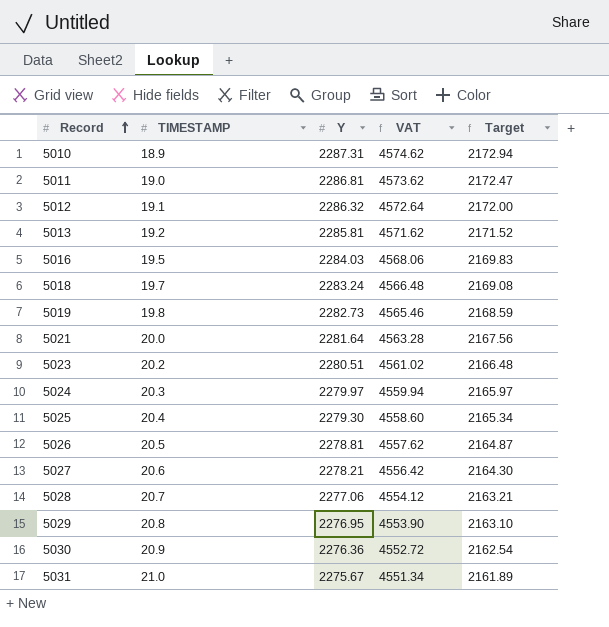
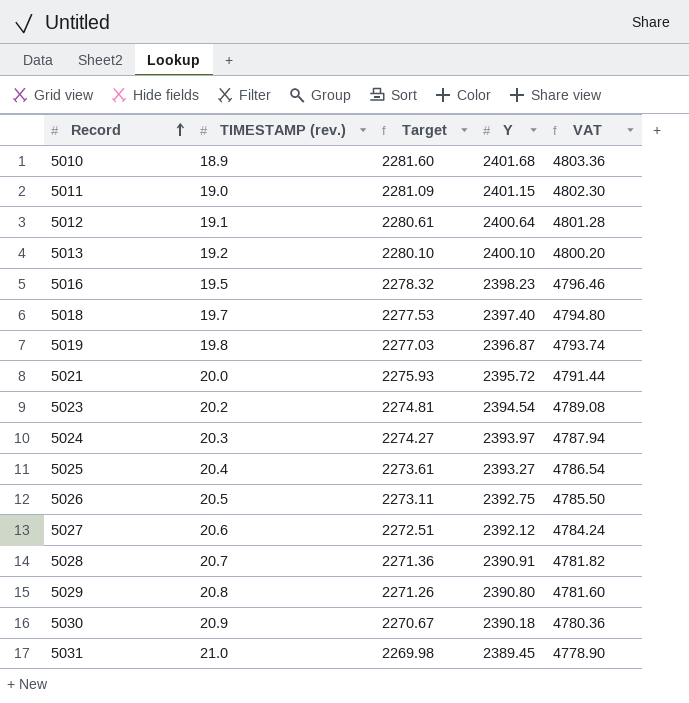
column name: TIMESTAMP -> TIMESTAMP (rev.)
column Target | position: 5 -> 3
5010 | Target: 2172.94 -> 2281.60
5010 | Y: 2287.31 -> 2401.68
5010 | VAT: 4574.62 -> 4803.36
5011 | Target: 2172.47 -> 2281.09
5011 | Y: 2286.81 -> 2401.15
5011 | VAT: 4573.62 -> 4802.30
5012 | Target: 2172.00 -> 2280.61
5012 | Y: 2286.32 -> 2400.64
5012 | VAT: 4572.64 -> 4801.28
5013 | Target: 2171.52 -> 2280.10
5013 | Y: 2285.81 -> 2400.10
5013 | VAT: 4571.62 -> 4800.20
5016 | Target: 2169.83 -> 2278.32
5016 | Y: 2284.03 -> 2398.23
5016 | VAT: 4568.06 -> 4796.46
5018 | Target: 2169.08 -> 2277.53
5018 | Y: 2283.24 -> 2397.40
5018 | VAT: 4566.48 -> 4794.80
5019 | Target: 2168.59 -> 2277.03
5019 | Y: 2282.73 -> 2396.87
5019 | VAT: 4565.46 -> 4793.74
5021 | Target: 2167.56 -> 2275.93
5021 | Y: 2281.64 -> 2395.72
5021 | VAT: 4563.28 -> 4791.44
5023 | Target: 2166.48 -> 2274.81
5023 | Y: 2280.51 -> 2394.54
5023 | VAT: 4561.02 -> 4789.08
5024 | Target: 2165.97 -> 2274.27
5024 | Y: 2279.97 -> 2393.97
5024 | VAT: 4559.94 -> 4787.94
5025 | Target: 2165.34 -> 2273.61
5025 | Y: 2279.30 -> 2393.27
5025 | VAT: 4558.60 -> 4786.54
5026 | Target: 2164.87 -> 2273.11
5026 | Y: 2278.81 -> 2392.75
5026 | VAT: 4557.62 -> 4785.50
5027 | Target: 2164.30 -> 2272.51
5027 | Y: 2278.21 -> 2392.12
5027 | VAT: 4556.42 -> 4784.24
5028 | Target: 2163.21 -> 2271.36
5028 | Y: 2277.06 -> 2390.91
5028 | VAT: 4554.12 -> 4781.82
5029 | Target: 2163.10 -> 2271.26
5029 | Y: 2276.95 -> 2390.80
5029 | VAT: 4553.90 -> 4781.60
5030 | Target: 2162.54 -> 2270.67
5030 | Y: 2276.36 -> 2390.18
5030 | VAT: 4552.72 -> 4780.36
5031 | Target: 2161.89 -> 2269.98
5031 | Y: 2275.67 -> 2389.45
5031 | VAT: 4551.34 -> 4778.90

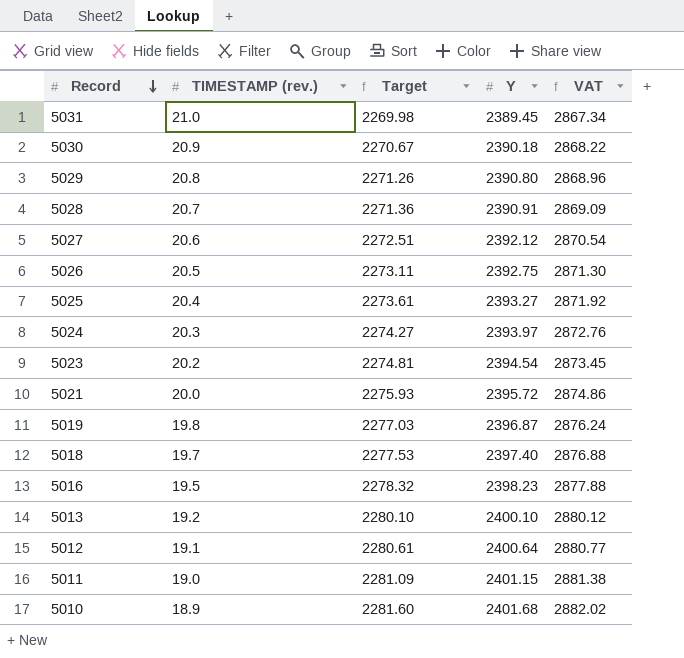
row order: Record ascending -> Record descending
column VAT | formula: [Y] * 2 -> [Y] * 1.2

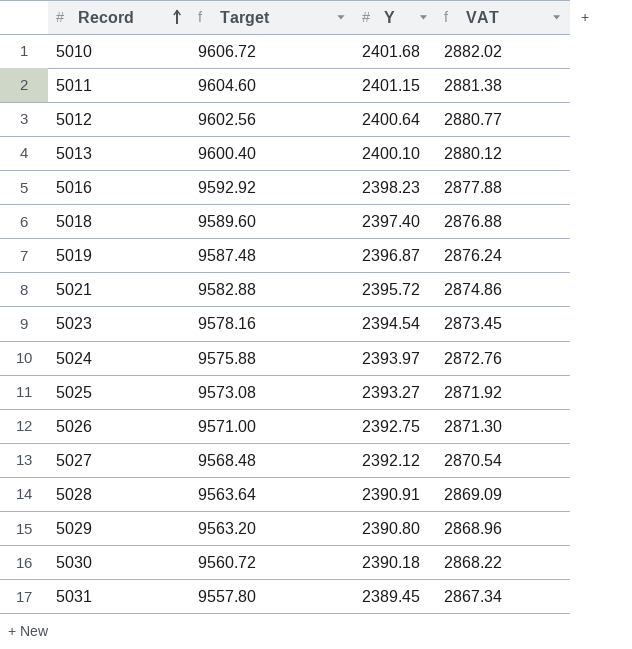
row order: Record descending -> Record ascending
column TIMESTAMP (rev.) | position: 2 -> none
column Target | formula: [Y] * 0.95 -> [Y] * 4

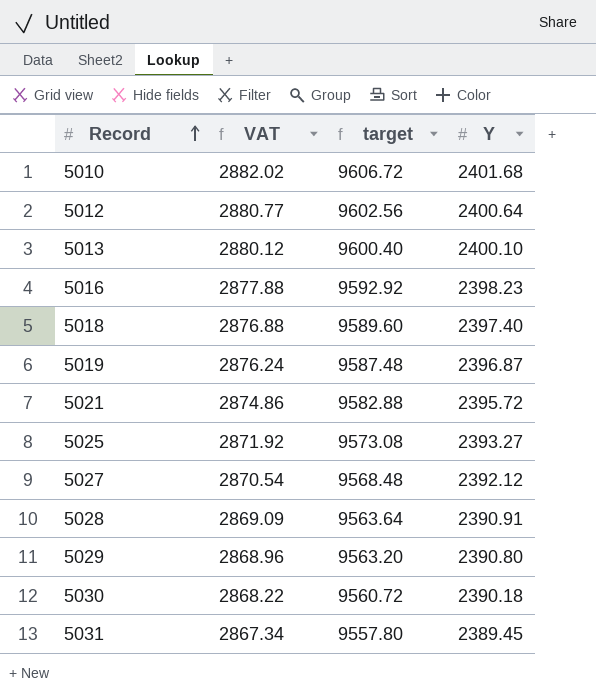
column VAT | position: 4 -> 2
column name: Target -> target
row 5011: 9604.60 | 2401.15 | 2881.38 -> none
row 5023: 9578.16 | 2394.54 | 2873.45 -> none
row 5024: 9575.88 | 2393.97 | 2872.76 -> none
row 5026: 9571.00 | 2392.75 | 2871.30 -> none

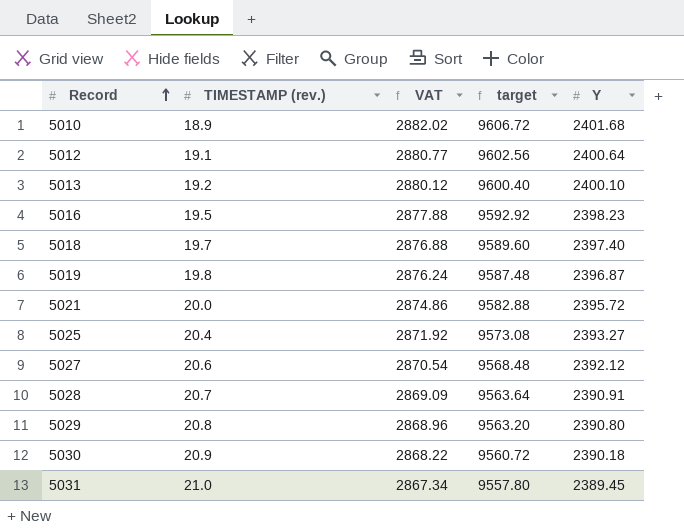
column TIMESTAMP (rev.) | position: none -> 2

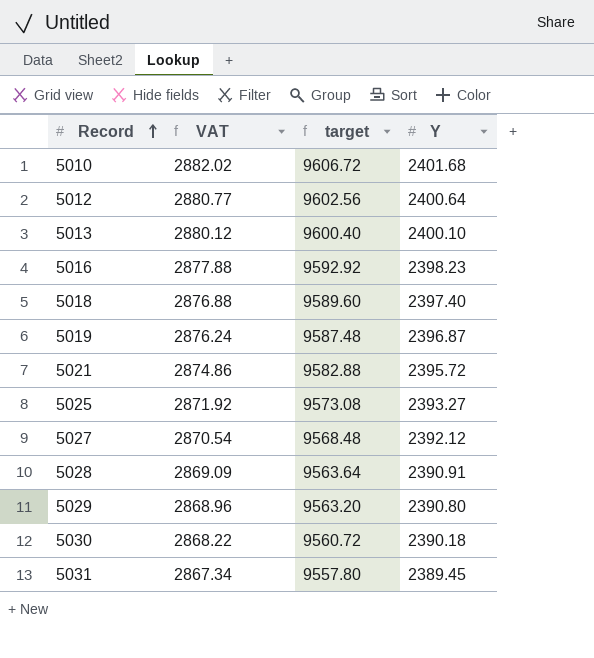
column TIMESTAMP (rev.) | position: 2 -> none

